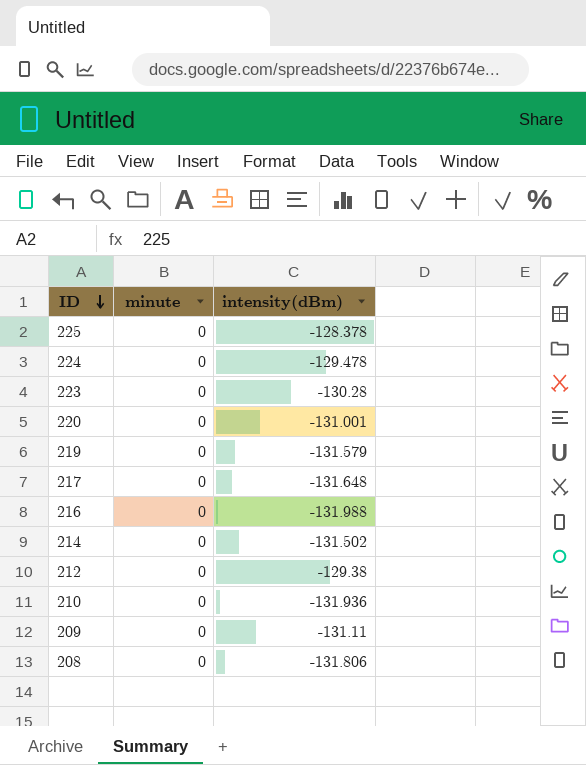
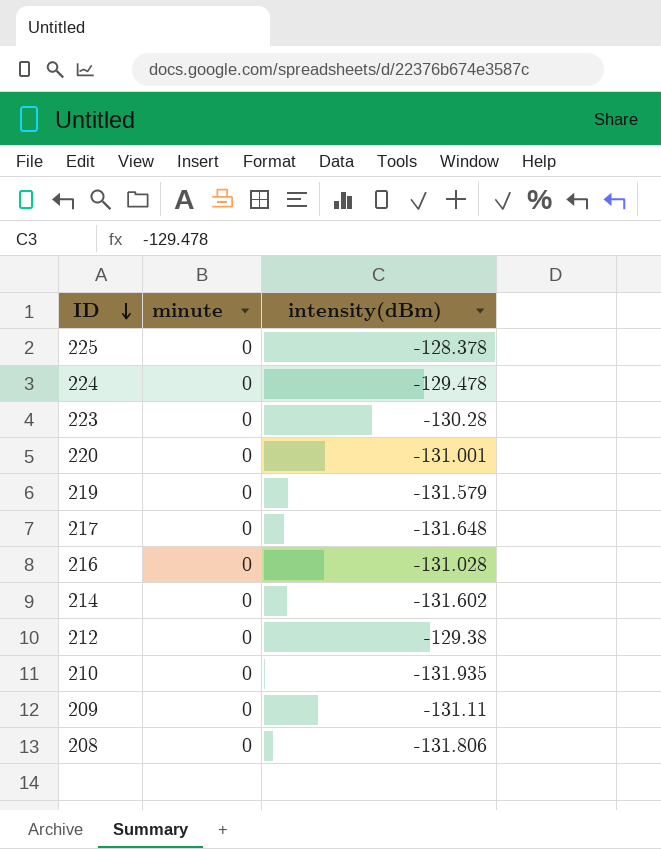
216 | intensity(dBm): -131.988 -> -131.028
214 | intensity(dBm): -131.502 -> -131.602
210 | intensity(dBm): -131.936 -> -131.935

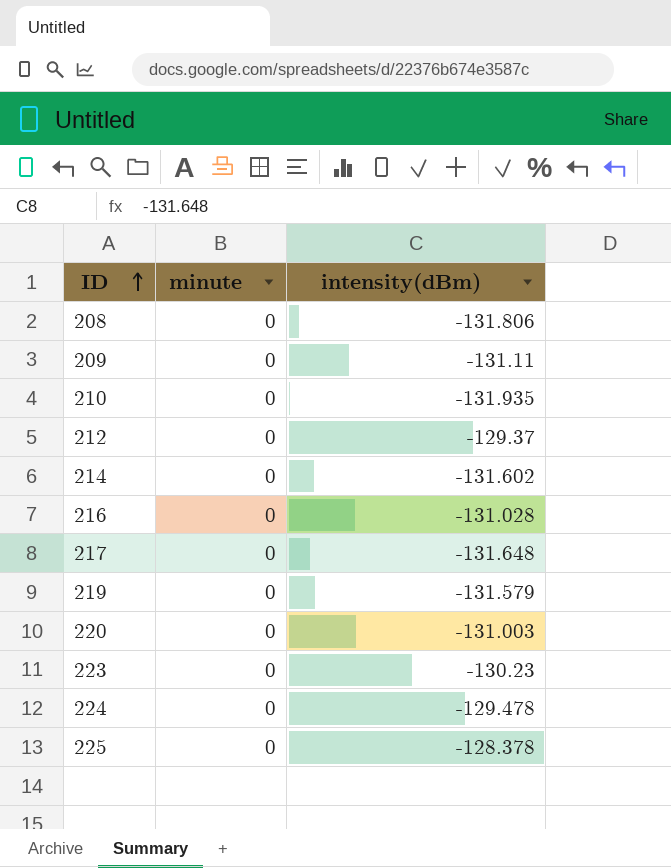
row order: ID descending -> ID ascending
212 | intensity(dBm): -129.38 -> -129.37
220 | intensity(dBm): -131.001 -> -131.003
223 | intensity(dBm): -130.28 -> -130.23

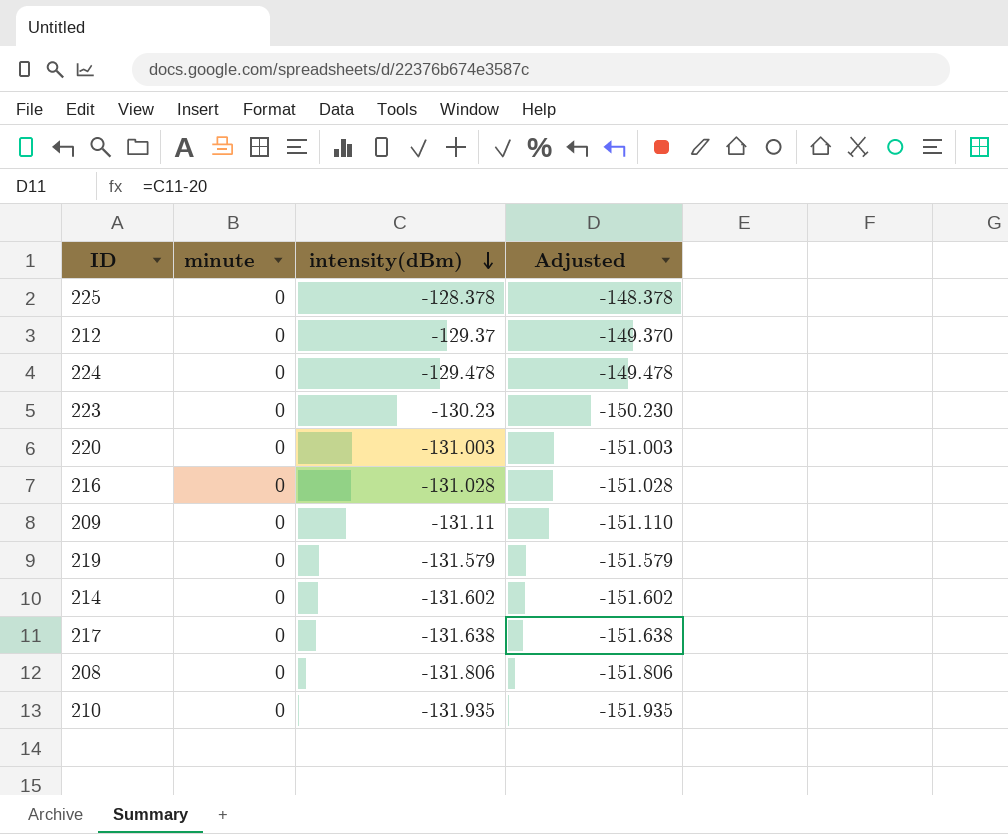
row order: ID ascending -> intensity(dBm) descending
column Adjusted | formula: none -> [intensity(dBm)] - 20
217 | intensity(dBm): -131.648 -> -131.638

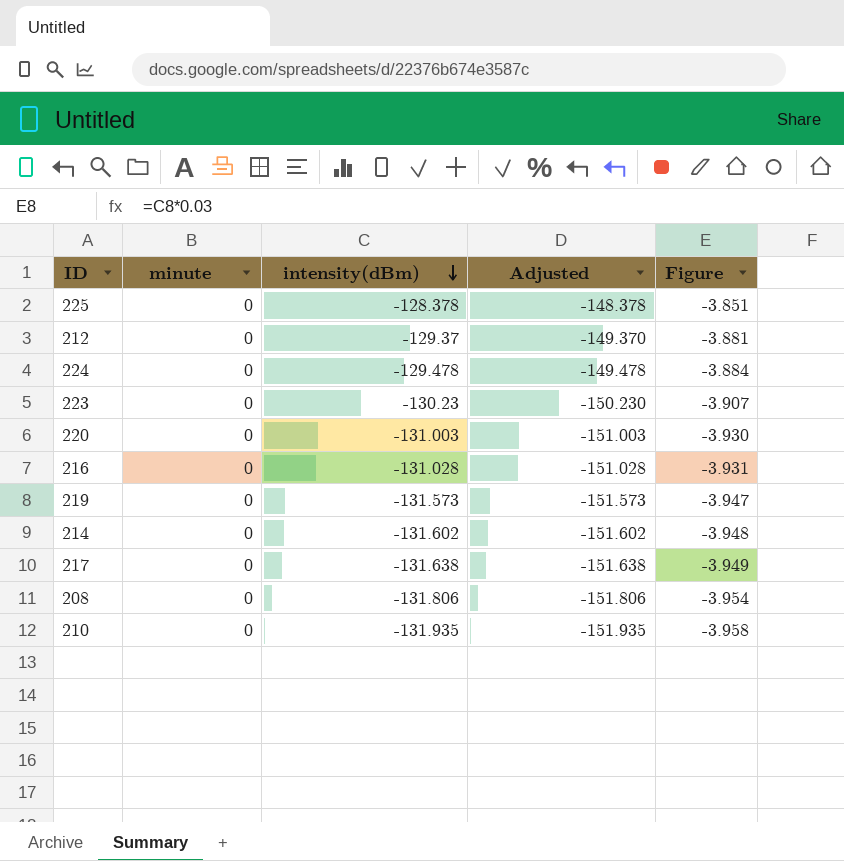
column Figure | formula: none -> [intensity(dBm)] * 0.03
row 209: 0 | -131.11 | -151.110 -> none
219 | intensity(dBm): -131.579 -> -131.573
219 | Adjusted: -151.579 -> -151.573

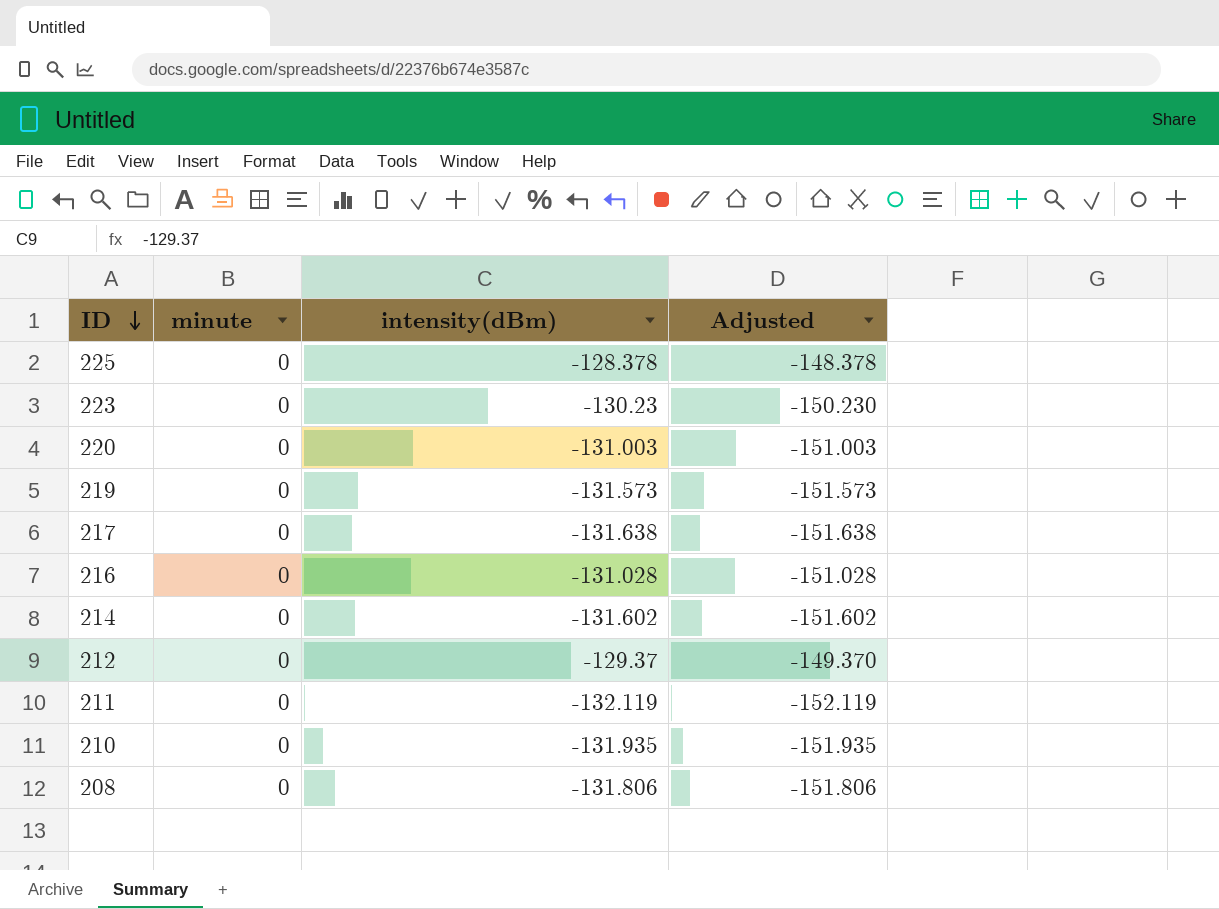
row order: intensity(dBm) descending -> ID descending
column Figure | formula: [intensity(dBm)] * 0.03 -> none
row 224: 0 | -129.478 | -149.478 | -3.884 -> none
row 211: none -> 0 | -132.119 | -152.119

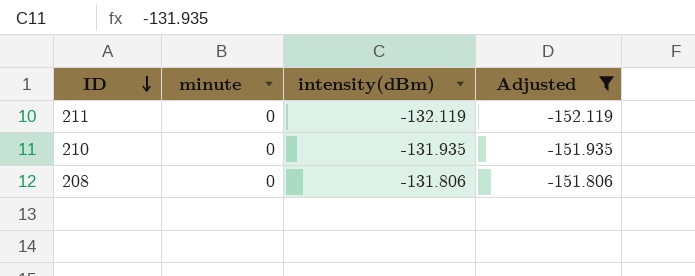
filter: none -> Adjusted <= -151.806

